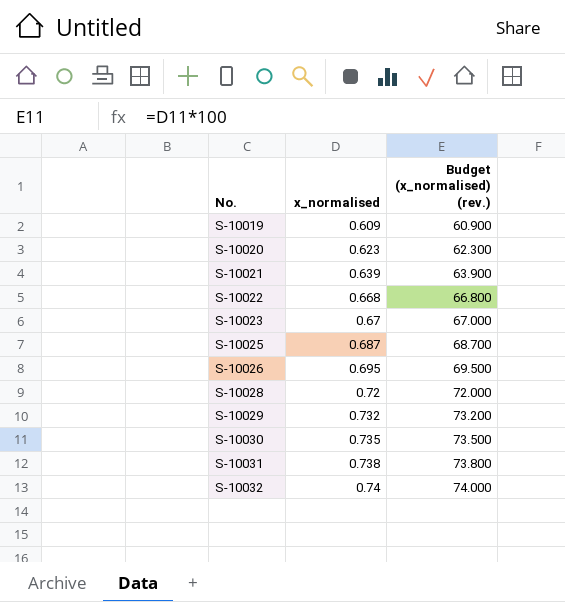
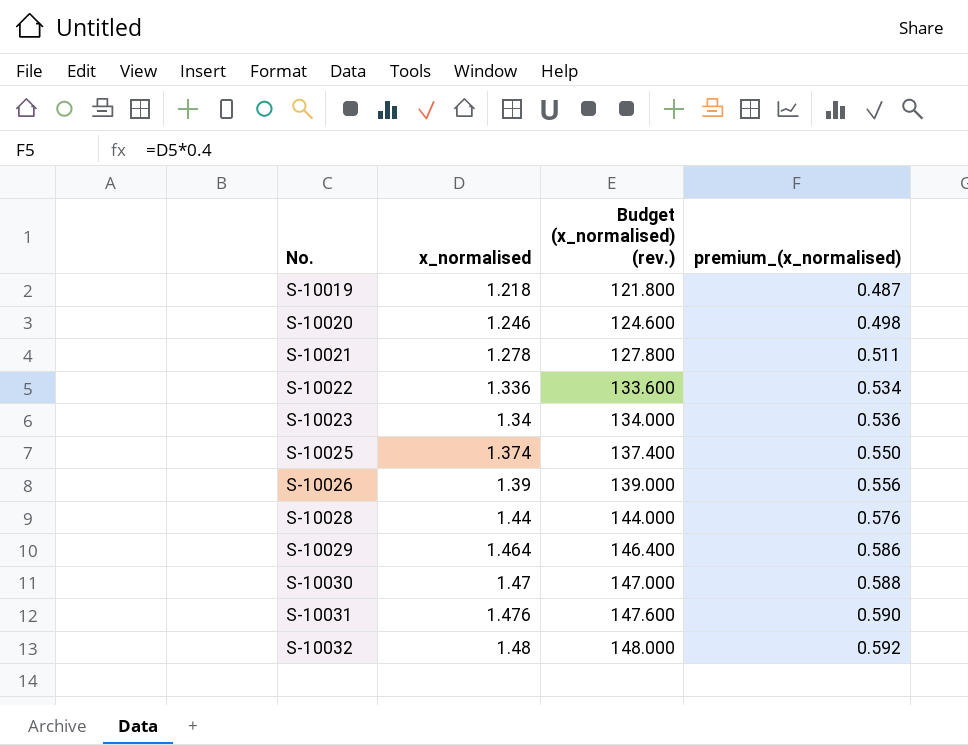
column premium_(x_normalised) | formula: none -> [x_normalised] * 0.4
S-10019 | x_normalised: 0.609 -> 1.218
S-10019 | Budget (x_normalised) (rev.): 60.900 -> 121.800
S-10020 | x_normalised: 0.623 -> 1.246
S-10020 | Budget (x_normalised) (rev.): 62.300 -> 124.600
S-10021 | x_normalised: 0.639 -> 1.278
S-10021 | Budget (x_normalised) (rev.): 63.900 -> 127.800
S-10022 | x_normalised: 0.668 -> 1.336
S-10022 | Budget (x_normalised) (rev.): 66.800 -> 133.600
S-10023 | x_normalised: 0.67 -> 1.34
S-10023 | Budget (x_normalised) (rev.): 67.000 -> 134.000
S-10025 | x_normalised: 0.687 -> 1.374
S-10025 | Budget (x_normalised) (rev.): 68.700 -> 137.400
S-10026 | x_normalised: 0.695 -> 1.39
S-10026 | Budget (x_normalised) (rev.): 69.500 -> 139.000
S-10028 | x_normalised: 0.72 -> 1.44
S-10028 | Budget (x_normalised) (rev.): 72.000 -> 144.000
S-10029 | x_normalised: 0.732 -> 1.464
S-10029 | Budget (x_normalised) (rev.): 73.200 -> 146.400
S-10030 | x_normalised: 0.735 -> 1.47
S-10030 | Budget (x_normalised) (rev.): 73.500 -> 147.000
S-10031 | x_normalised: 0.738 -> 1.476
S-10031 | Budget (x_normalised) (rev.): 73.800 -> 147.600
S-10032 | x_normalised: 0.74 -> 1.48
S-10032 | Budget (x_normalised) (rev.): 74.000 -> 148.000

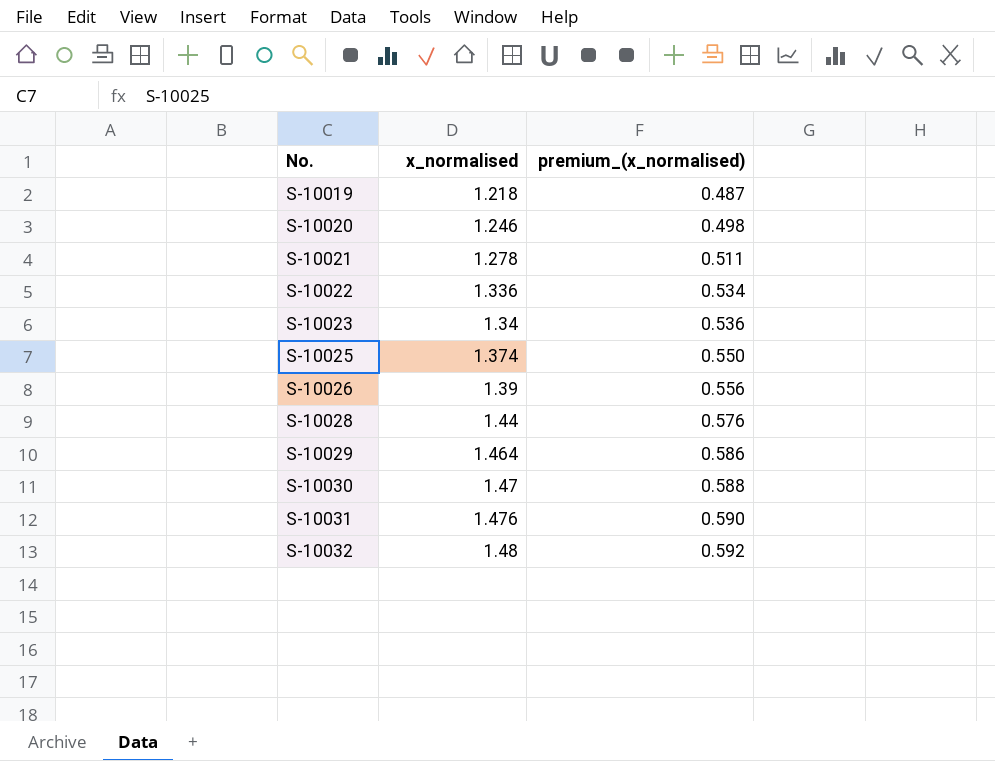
column Budget (x_normalised) (rev.) | formula: [x_normalised] * 100 -> none

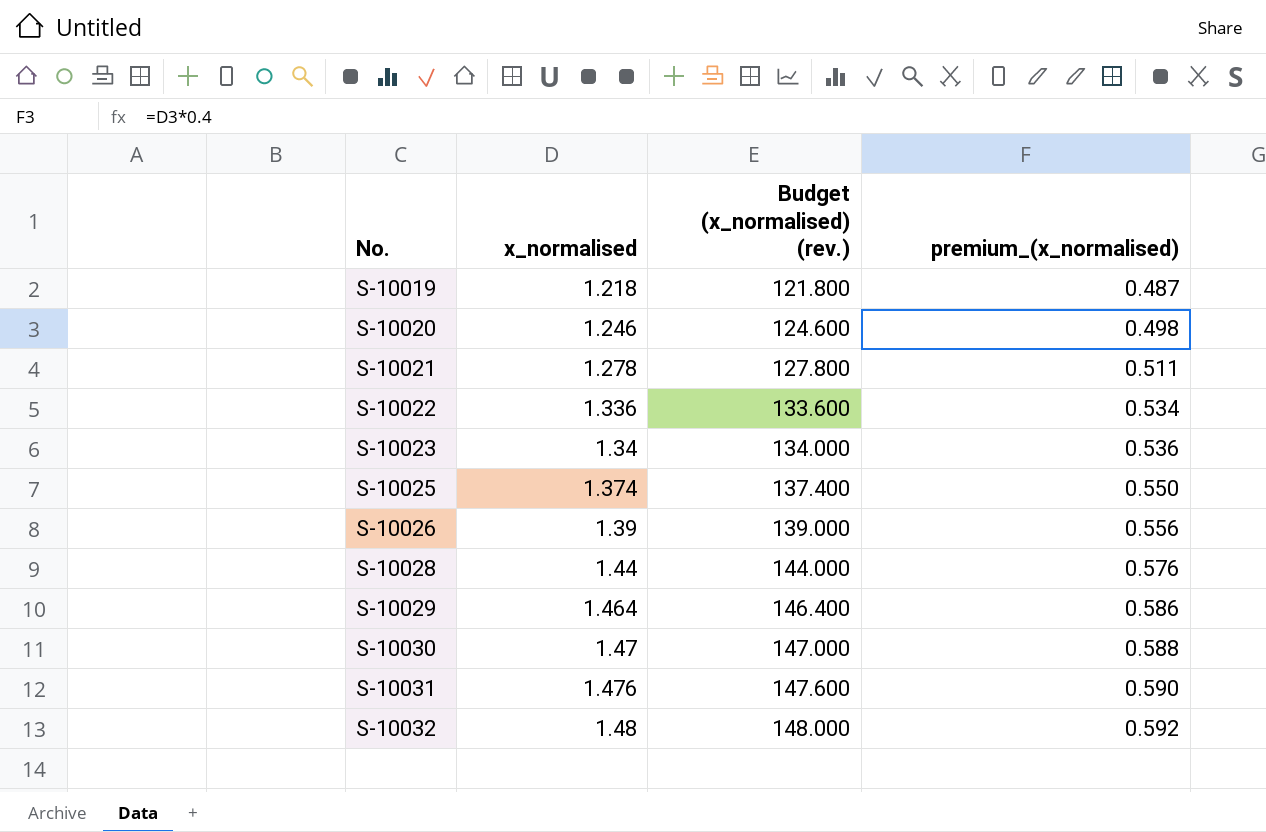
column Budget (x_normalised) (rev.) | formula: none -> [x_normalised] * 100

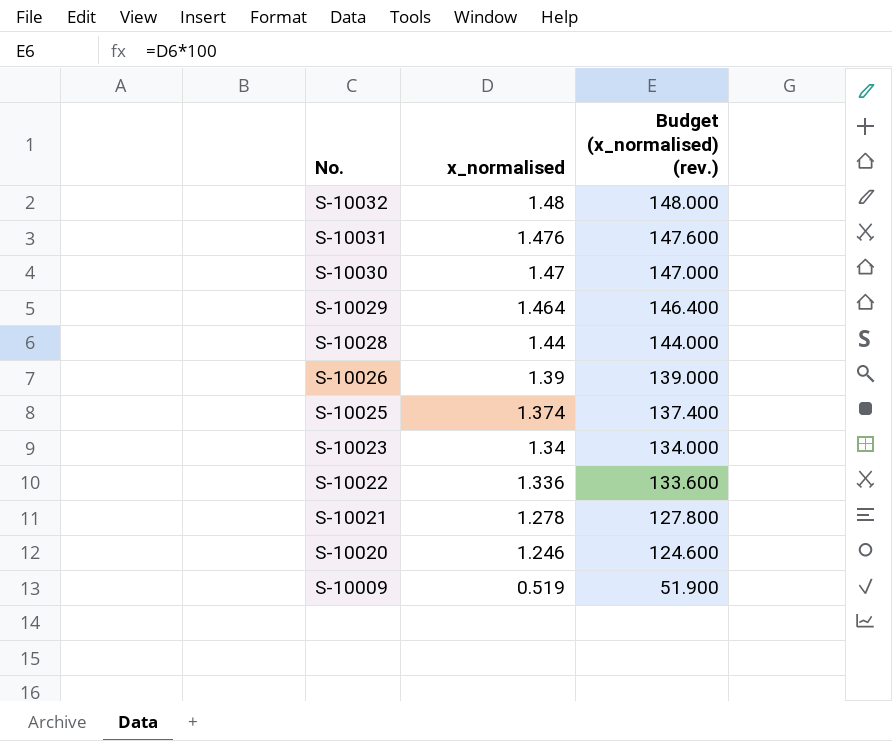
row order: No. ascending -> No. descending
column premium_(x_normalised) | formula: [x_normalised] * 0.4 -> none
row S-10019: 1.218 | 121.800 | 0.487 -> none
row S-10009: none -> 0.519 | 51.900

